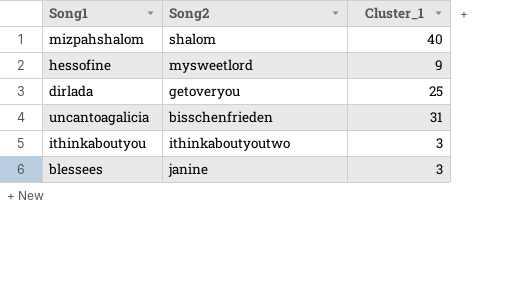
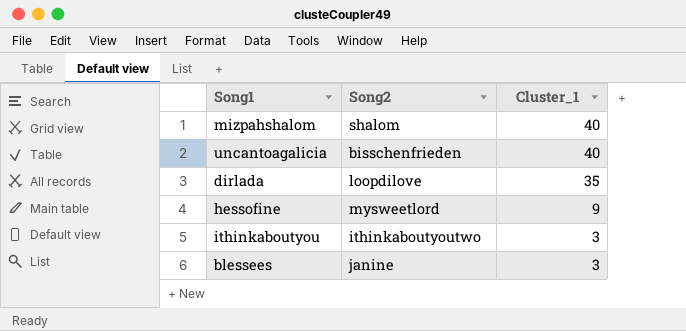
row order: none -> Cluster_1 descending
uncantoagalicia | Cluster_1: 31 -> 40
dirlada | Song2: getoveryou -> loopdilove
dirlada | Cluster_1: 25 -> 35

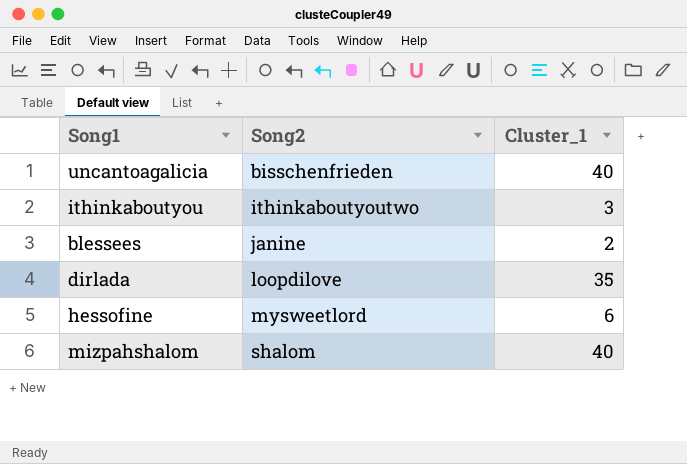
row order: Cluster_1 descending -> Song2 ascending
blessees | Cluster_1: 3 -> 2
hessofine | Cluster_1: 9 -> 6

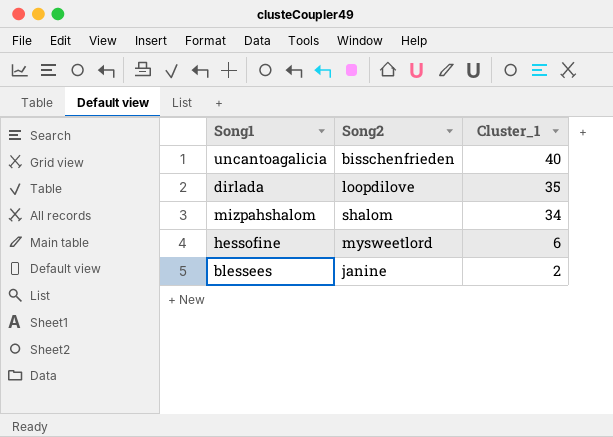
row order: Song2 ascending -> Cluster_1 descending
row ithinkaboutyou: ithinkaboutyoutwo | 3 -> none
mizpahshalom | Cluster_1: 40 -> 34

